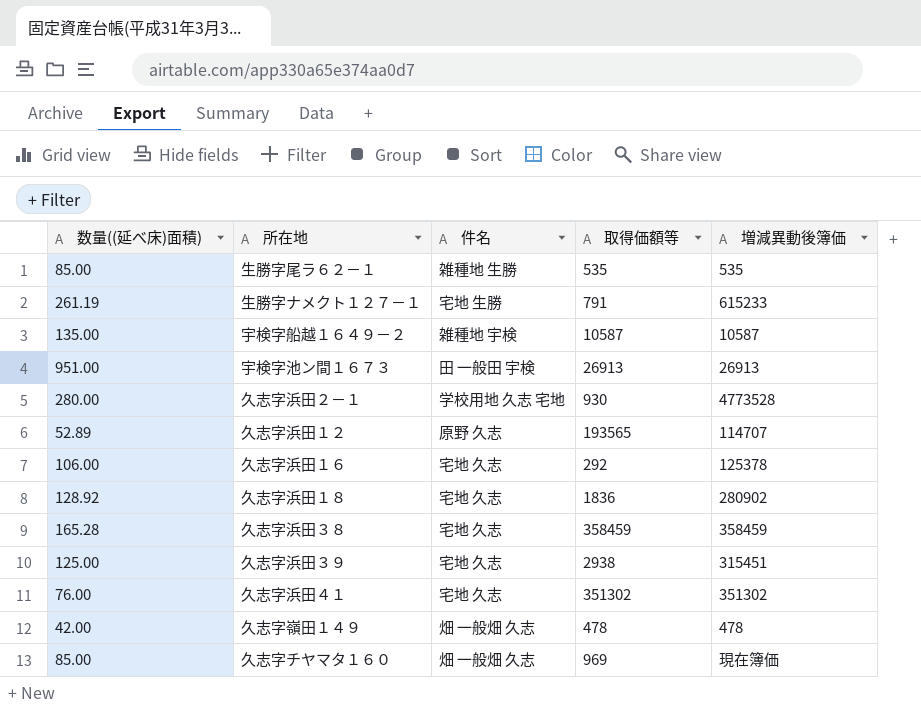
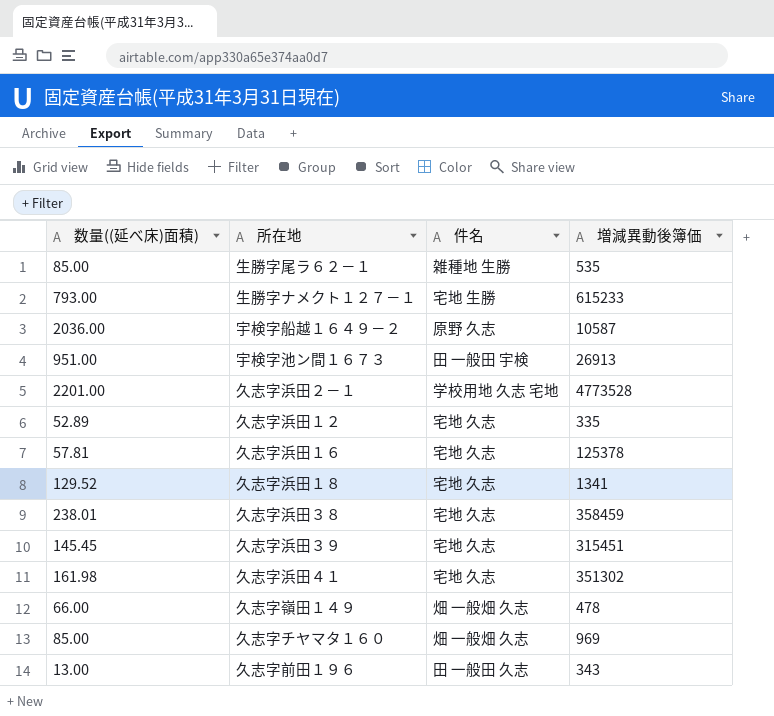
column 取得価額等 | position: 4 -> none
生勝字ナメクト１２７－１ | 数量((延べ床)面積): 261.19 -> 793.00
宇検字船越１６４９－２ | 数量((延べ床)面積): 135.00 -> 2036.00
宇検字船越１６４９－２ | 件名: 雑種地 宇検 -> 原野 久志
久志字浜田２－１ | 数量((延べ床)面積): 280.00 -> 2201.00
久志字浜田１２ | 件名: 原野 久志 -> 宅地 久志
久志字浜田１２ | 増減異動後簿価: 114707 -> 335
久志字浜田１６ | 数量((延べ床)面積): 106.00 -> 57.81
久志字浜田１８ | 数量((延べ床)面積): 128.92 -> 129.52
久志字浜田１８ | 増減異動後簿価: 280902 -> 1341
久志字浜田３８ | 数量((延べ床)面積): 165.28 -> 238.01
久志字浜田３９ | 数量((延べ床)面積): 125.00 -> 145.45
久志字浜田４１ | 数量((延べ床)面積): 76.00 -> 161.98
久志字嶺田１４９ | 数量((延べ床)面積): 42.00 -> 66.00
久志字チヤマタ１６０ | 増減異動後簿価: 現在簿価 -> 969
row 久志字前田１９６: none -> 13.00 | 田 一般田 久志 | 343

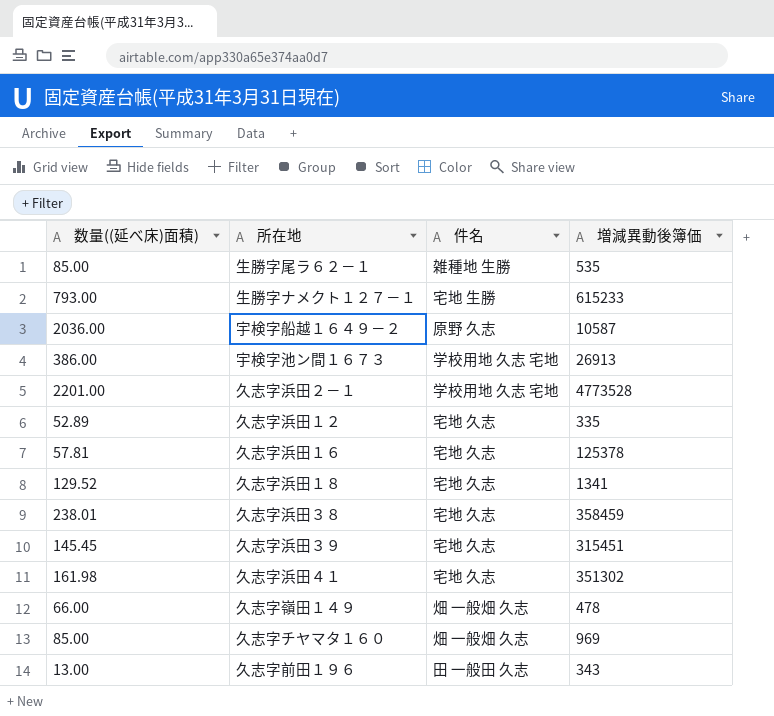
宇検字池ン間１６７３ | 数量((延べ床)面積): 951.00 -> 386.00
宇検字池ン間１６７３ | 件名: 田 一般田 宇検 -> 学校用地 久志 宅地

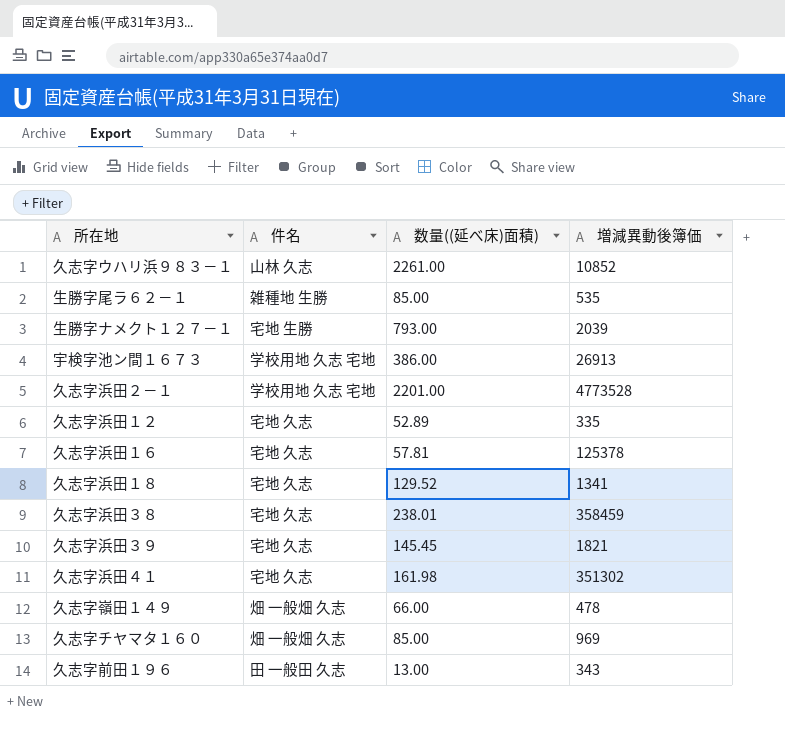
column 数量((延べ床)面積) | position: 1 -> 3
row 宇検字船越１６４９－２: 2036.00 | 原野 久志 | 10587 -> none
row 久志字ウハリ浜９８３－１: none -> 山林 久志 | 2261.00 | 10852
生勝字ナメクト１２７－１ | 増減異動後簿価: 615233 -> 2039
久志字浜田３９ | 増減異動後簿価: 315451 -> 1821

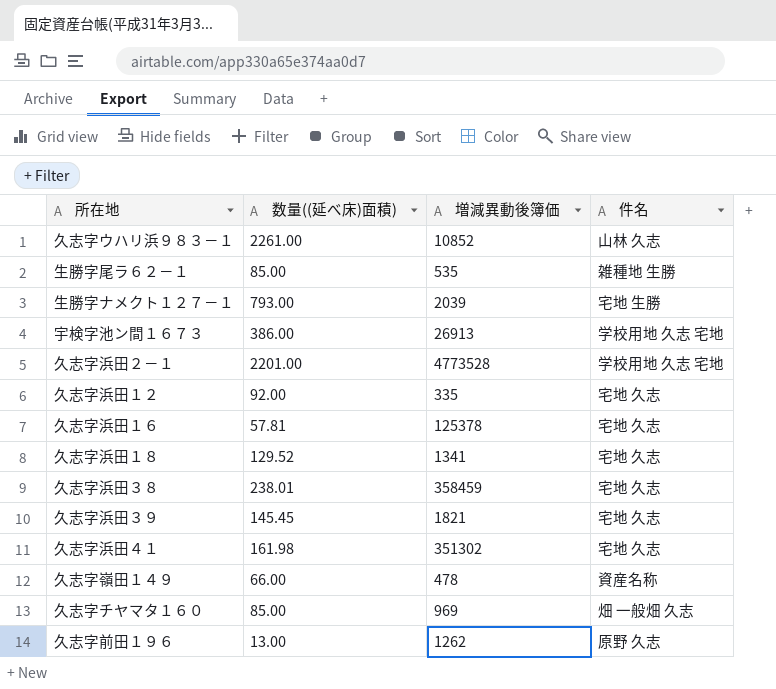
column 件名 | position: 2 -> 4
久志字浜田１２ | 数量((延べ床)面積): 52.89 -> 92.00
久志字嶺田１４９ | 件名: 畑 一般畑 久志 -> 資産名称
久志字前田１９６ | 増減異動後簿価: 343 -> 1262
久志字前田１９６ | 件名: 田 一般田 久志 -> 原野 久志

